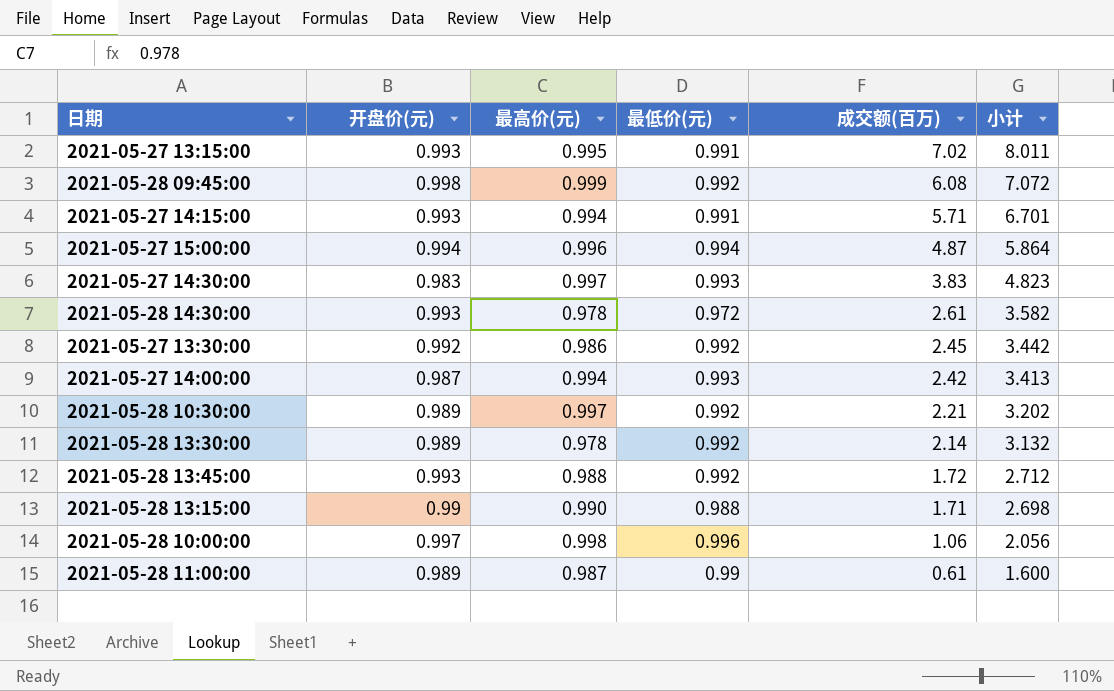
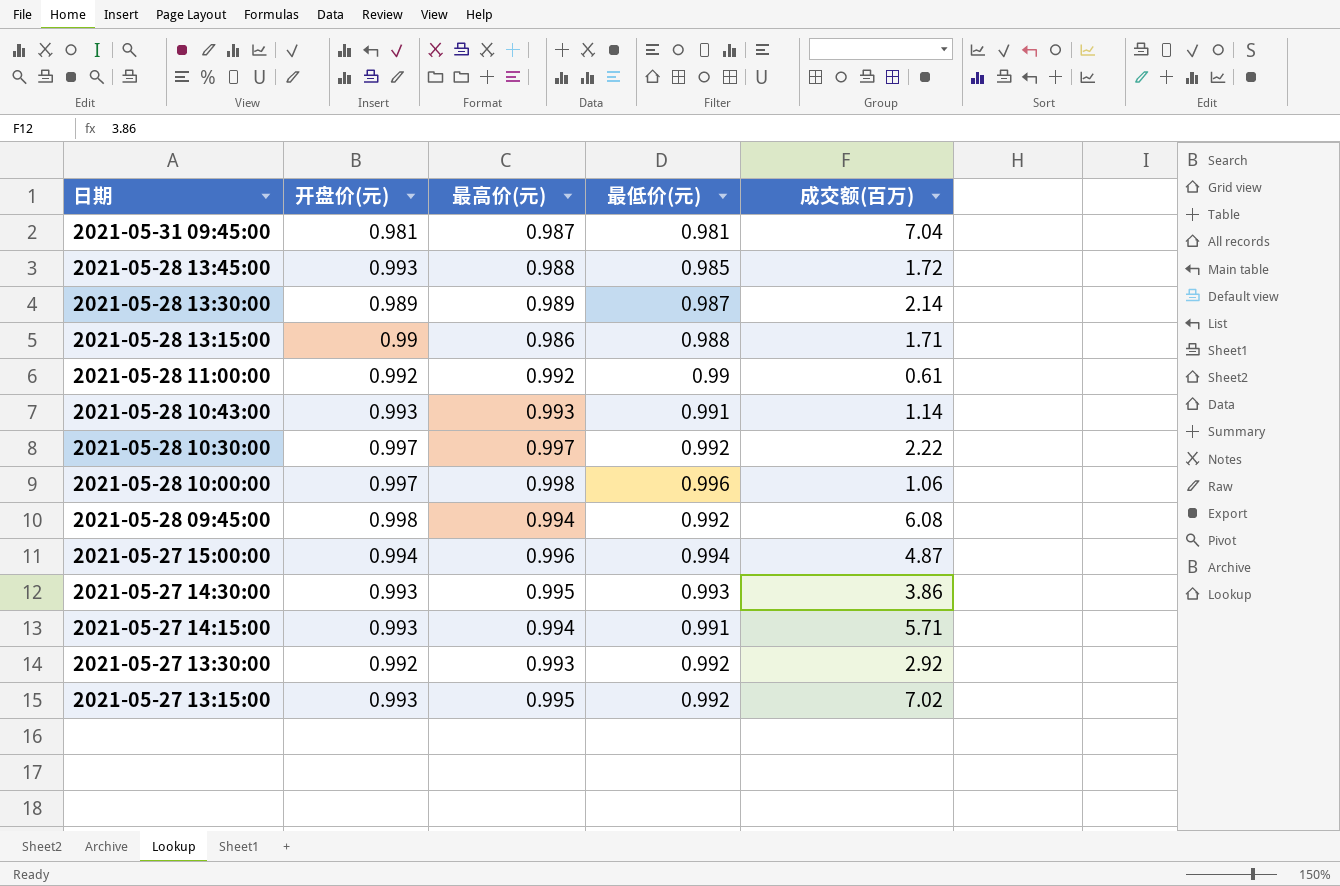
row order: 成交额(百万) descending -> 日期 descending
column 小计 | formula: [最低价(元)] + [成交额(百万)] -> none
row 2021-05-28 14:30:00: 0.993 | 0.978 | 0.972 | 2.61 | 3.582 -> none
row 2021-05-27 14:00:00: 0.987 | 0.994 | 0.993 | 2.42 | 3.413 -> none
row 2021-05-31 09:45:00: none -> 0.981 | 0.987 | 0.981 | 7.04
2021-05-28 13:45:00 | 最低价(元): 0.992 -> 0.985
2021-05-28 13:30:00 | 最高价(元): 0.978 -> 0.989
2021-05-28 13:30:00 | 最低价(元): 0.992 -> 0.987
2021-05-28 13:15:00 | 最高价(元): 0.990 -> 0.986
2021-05-28 11:00:00 | 开盘价(元): 0.989 -> 0.992
2021-05-28 11:00:00 | 最高价(元): 0.987 -> 0.992
row 2021-05-28 10:43:00: none -> 0.993 | 0.993 | 0.991 | 1.14
2021-05-28 10:30:00 | 开盘价(元): 0.989 -> 0.997
2021-05-28 10:30:00 | 成交额(百万): 2.21 -> 2.22
2021-05-28 09:45:00 | 最高价(元): 0.999 -> 0.994
2021-05-27 14:30:00 | 开盘价(元): 0.983 -> 0.993
2021-05-27 14:30:00 | 最高价(元): 0.997 -> 0.995
2021-05-27 14:30:00 | 成交额(百万): 3.83 -> 3.86
2021-05-27 13:30:00 | 最高价(元): 0.986 -> 0.993
2021-05-27 13:30:00 | 成交额(百万): 2.45 -> 2.92
2021-05-27 13:15:00 | 最低价(元): 0.991 -> 0.992

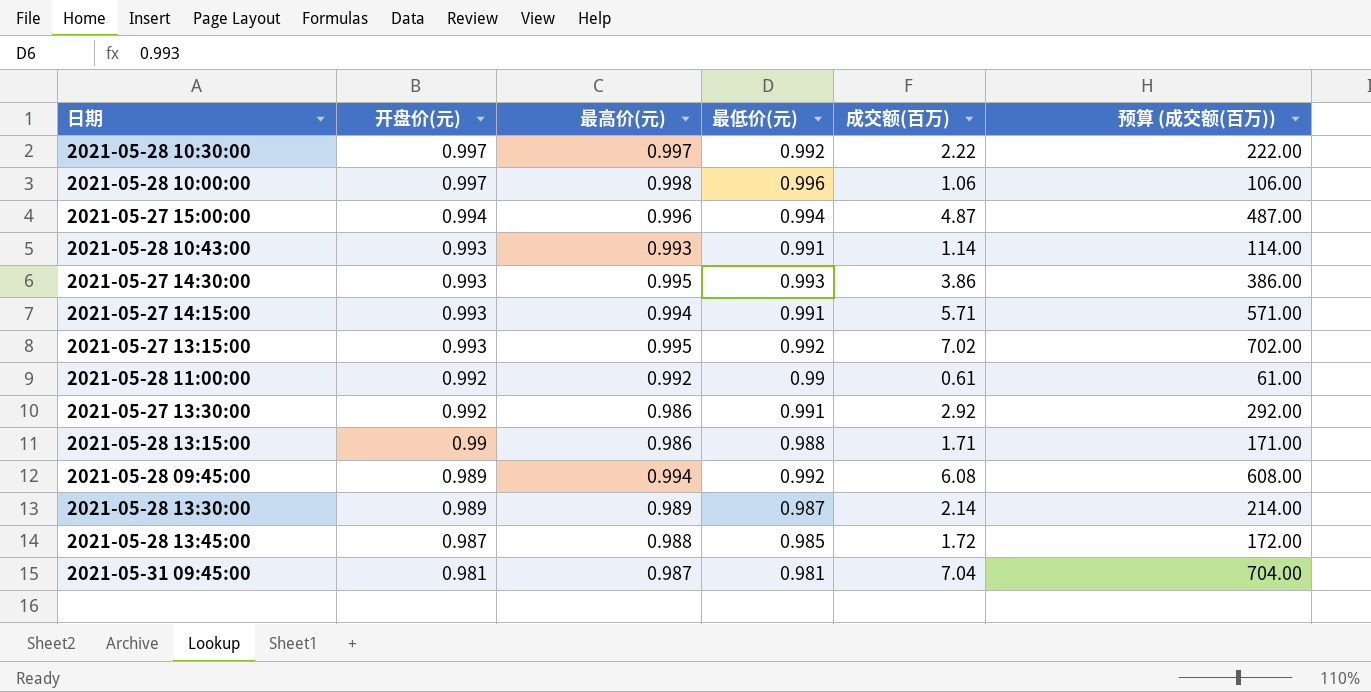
row order: 日期 descending -> 开盘价(元) descending
column 预算 (成交额(百万)) | formula: none -> [成交额(百万)] * 100
2021-05-27 13:30:00 | 最高价(元): 0.993 -> 0.986
2021-05-27 13:30:00 | 最低价(元): 0.992 -> 0.991
2021-05-28 09:45:00 | 开盘价(元): 0.998 -> 0.989
2021-05-28 13:45:00 | 开盘价(元): 0.993 -> 0.987

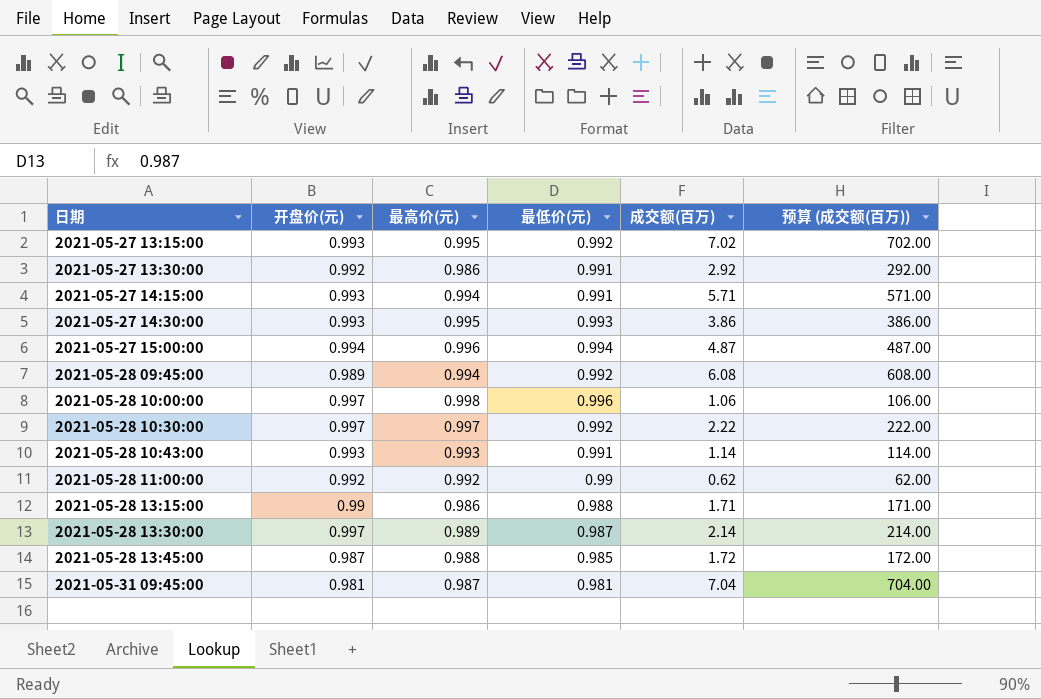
row order: 开盘价(元) descending -> 日期 ascending
2021-05-28 11:00:00 | 成交额(百万): 0.61 -> 0.62
2021-05-28 11:00:00 | 预算 (成交额(百万)): 61.00 -> 62.00
2021-05-28 13:30:00 | 开盘价(元): 0.989 -> 0.997

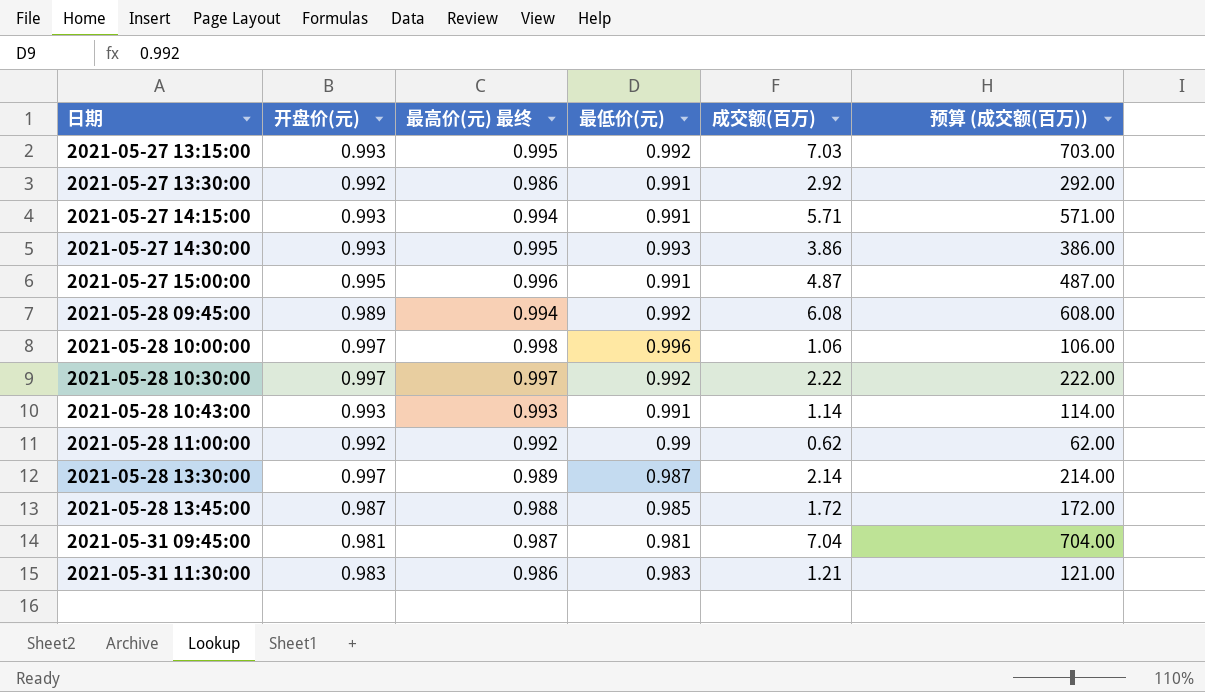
column name: 最高价(元) -> 最高价(元) 最终
row 2021-05-28 13:15:00: 0.99 | 0.986 | 0.988 | 1.71 | 171.00 -> none
2021-05-27 13:15:00 | 成交额(百万): 7.02 -> 7.03
2021-05-27 13:15:00 | 预算 (成交额(百万)): 702.00 -> 703.00
2021-05-27 15:00:00 | 开盘价(元): 0.994 -> 0.995
2021-05-27 15:00:00 | 最低价(元): 0.994 -> 0.991
row 2021-05-31 11:30:00: none -> 0.983 | 0.986 | 0.983 | 1.21 | 121.00

